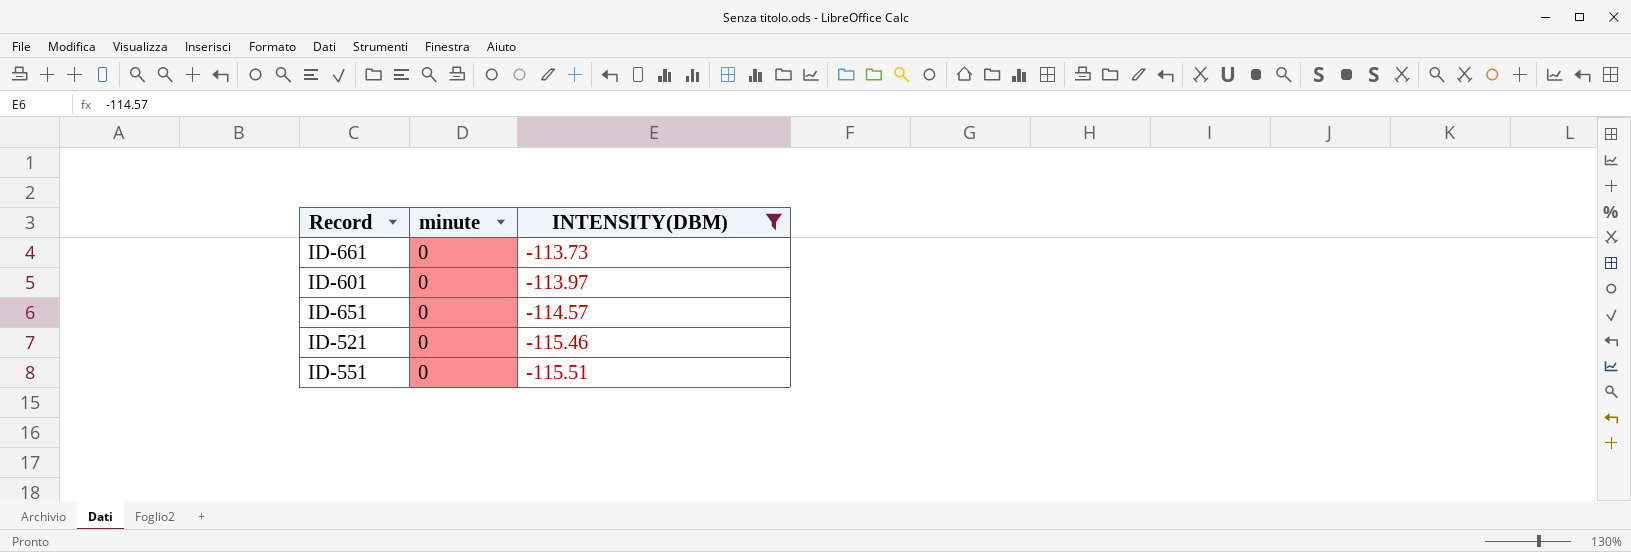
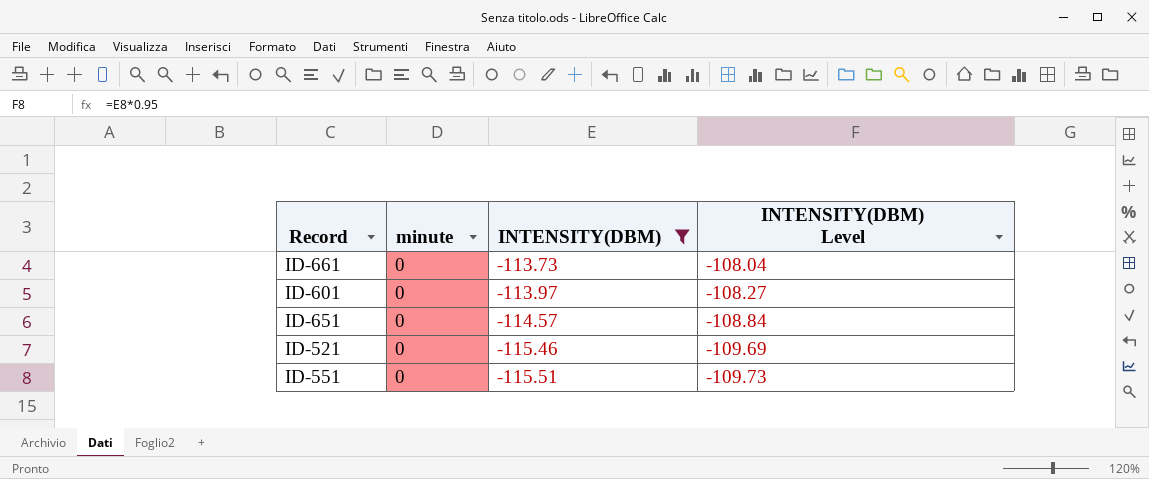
column INTENSITY(DBM) Level | formula: none -> [INTENSITY(DBM)] * 0.95

